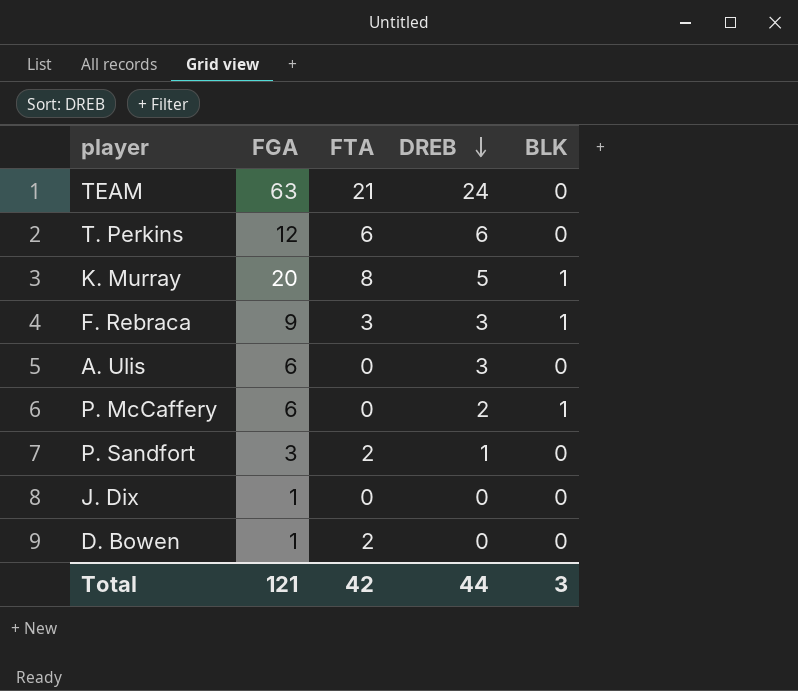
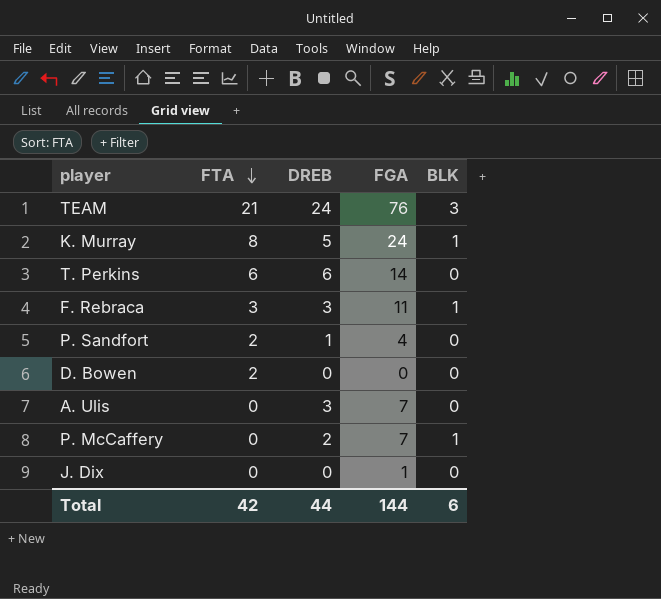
row order: DREB descending -> FTA descending
column FGA | position: 2 -> 4
TEAM | FGA: 63 -> 76
TEAM | BLK: 0 -> 3
K. Murray | FGA: 20 -> 24
T. Perkins | FGA: 12 -> 14
F. Rebraca | FGA: 9 -> 11
P. Sandfort | FGA: 3 -> 4
D. Bowen | FGA: 1 -> 0
A. Ulis | FGA: 6 -> 7
P. McCaffery | FGA: 6 -> 7
Total | FGA: 121 -> 144
Total | BLK: 3 -> 6

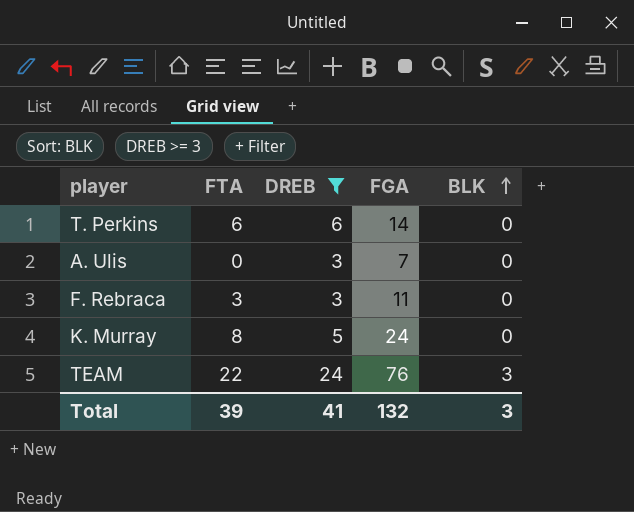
filter: none -> DREB >= 3
row order: FTA descending -> BLK ascending
F. Rebraca | BLK: 1 -> 0
K. Murray | BLK: 1 -> 0
TEAM | FTA: 21 -> 22
Total | FTA: 42 -> 39
Total | DREB: 44 -> 41
Total | FGA: 144 -> 132
Total | BLK: 6 -> 3

